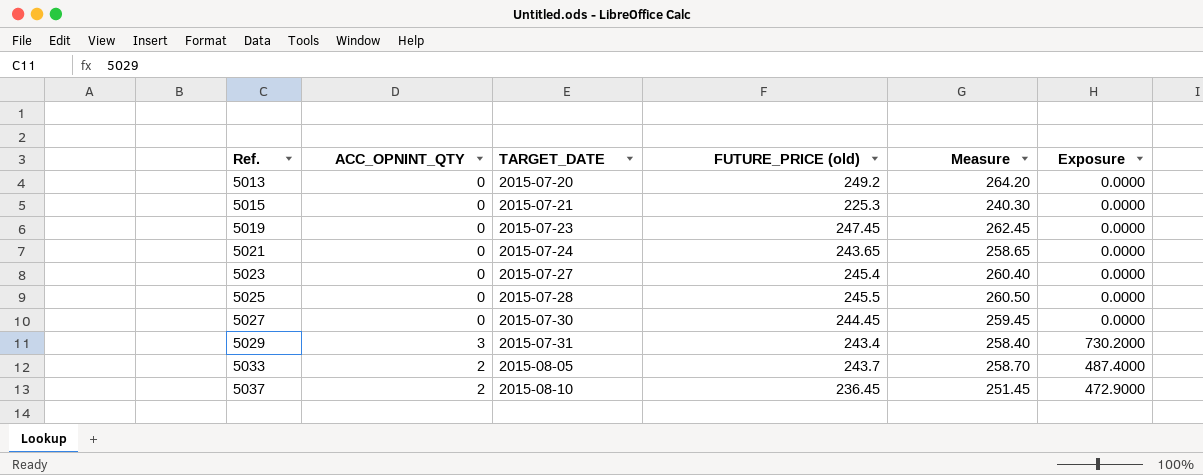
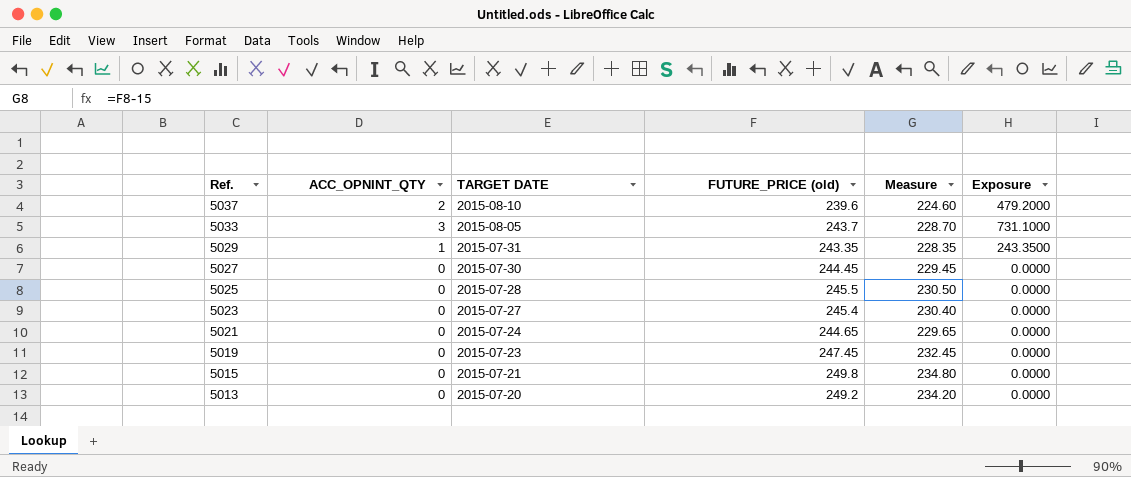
row order: Ref. ascending -> Ref. descending
column name: TARGET_DATE -> TARGET DATE
column Measure | formula: [FUTURE_PRICE (old)] + 15 -> [FUTURE_PRICE (old)] - 15
5037 | FUTURE_PRICE (old): 236.45 -> 239.6
5037 | Exposure: 472.9000 -> 479.2000
5033 | ACC_OPNINT_QTY: 2 -> 3
5033 | Exposure: 487.4000 -> 731.1000
5029 | ACC_OPNINT_QTY: 3 -> 1
5029 | FUTURE_PRICE (old): 243.4 -> 243.35
5029 | Exposure: 730.2000 -> 243.3500
5021 | FUTURE_PRICE (old): 243.65 -> 244.65
5015 | FUTURE_PRICE (old): 225.3 -> 249.8

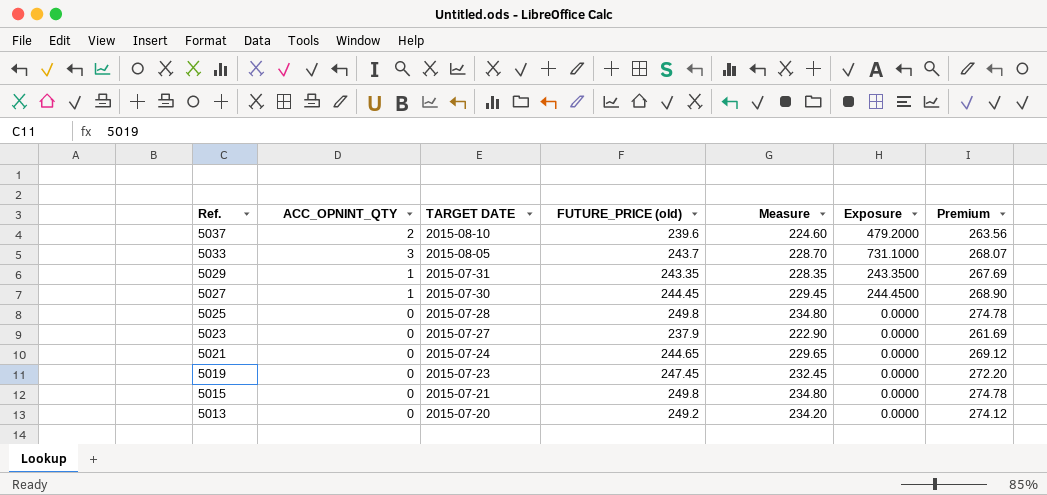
column Premium | formula: none -> [FUTURE_PRICE (old)] * 1.1
5027 | ACC_OPNINT_QTY: 0 -> 1
5027 | Exposure: 0.0000 -> 244.4500
5025 | FUTURE_PRICE (old): 245.5 -> 249.8
5025 | Measure: 230.50 -> 234.80
5023 | FUTURE_PRICE (old): 245.4 -> 237.9
5023 | Measure: 230.40 -> 222.90

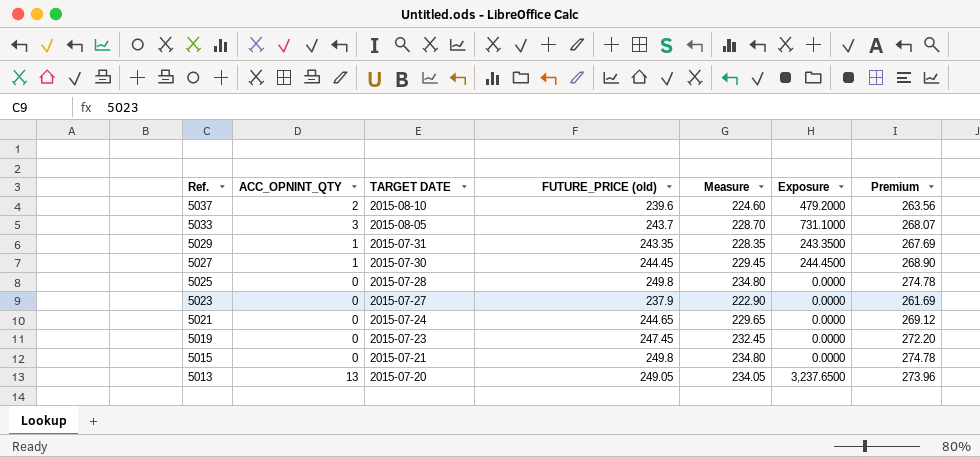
5013 | ACC_OPNINT_QTY: 0 -> 13
5013 | FUTURE_PRICE (old): 249.2 -> 249.05
5013 | Measure: 234.20 -> 234.05
5013 | Exposure: 0.0000 -> 3,237.6500
5013 | Premium: 274.12 -> 273.96

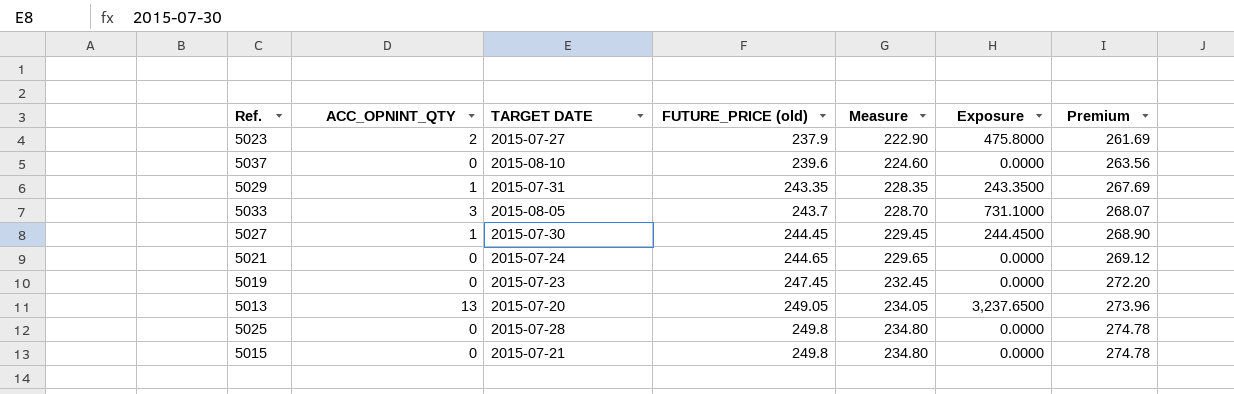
row order: Ref. descending -> FUTURE_PRICE (old) ascending
5023 | ACC_OPNINT_QTY: 0 -> 2
5023 | Exposure: 0.0000 -> 475.8000
5037 | ACC_OPNINT_QTY: 2 -> 0
5037 | Exposure: 479.2000 -> 0.0000

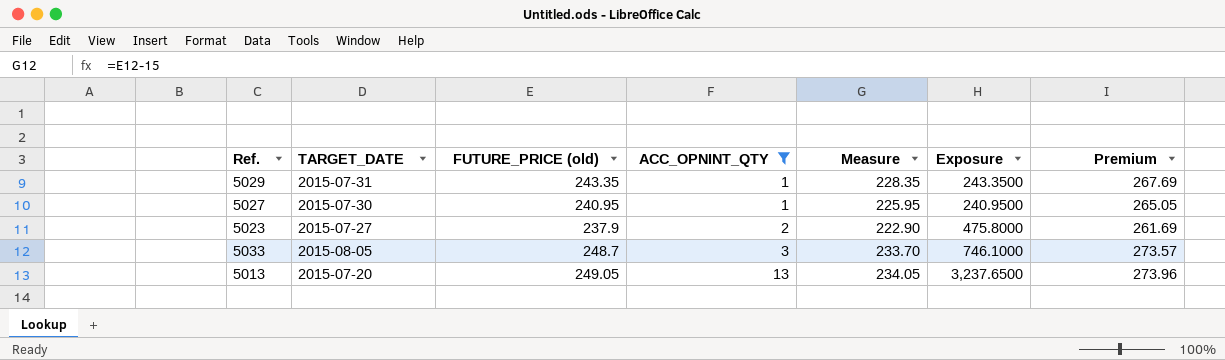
filter: none -> ACC_OPNINT_QTY != 0
row order: FUTURE_PRICE (old) ascending -> ACC_OPNINT_QTY ascending
column name: TARGET DATE -> TARGET_DATE
column ACC_OPNINT_QTY | position: 2 -> 4
5027 | FUTURE_PRICE (old): 244.45 -> 240.95
5027 | Measure: 229.45 -> 225.95
5027 | Exposure: 244.4500 -> 240.9500
5027 | Premium: 268.90 -> 265.05
5033 | FUTURE_PRICE (old): 243.7 -> 248.7
5033 | Measure: 228.70 -> 233.70
5033 | Exposure: 731.1000 -> 746.1000
5033 | Premium: 268.07 -> 273.57

